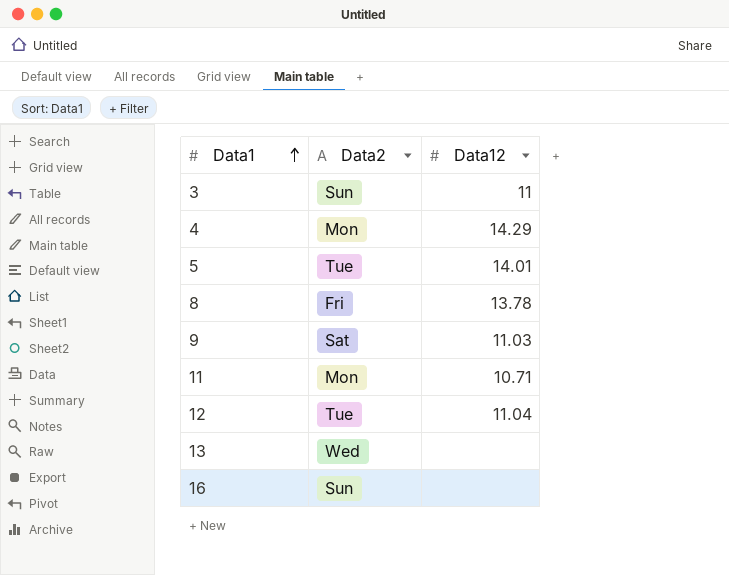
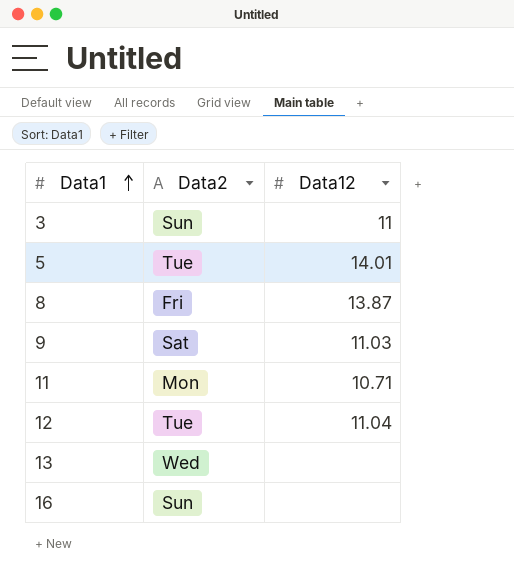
row 4: Mon | 14.29 -> none
8 | Data12: 13.78 -> 13.87

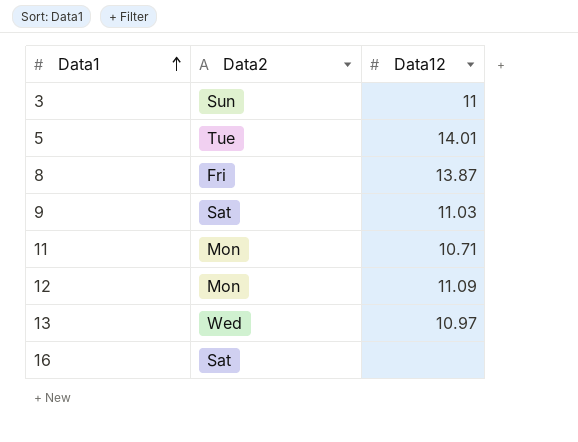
12 | Data2: Tue -> Mon
12 | Data12: 11.04 -> 11.09
13 | Data12: none -> 10.97
16 | Data2: Sun -> Sat

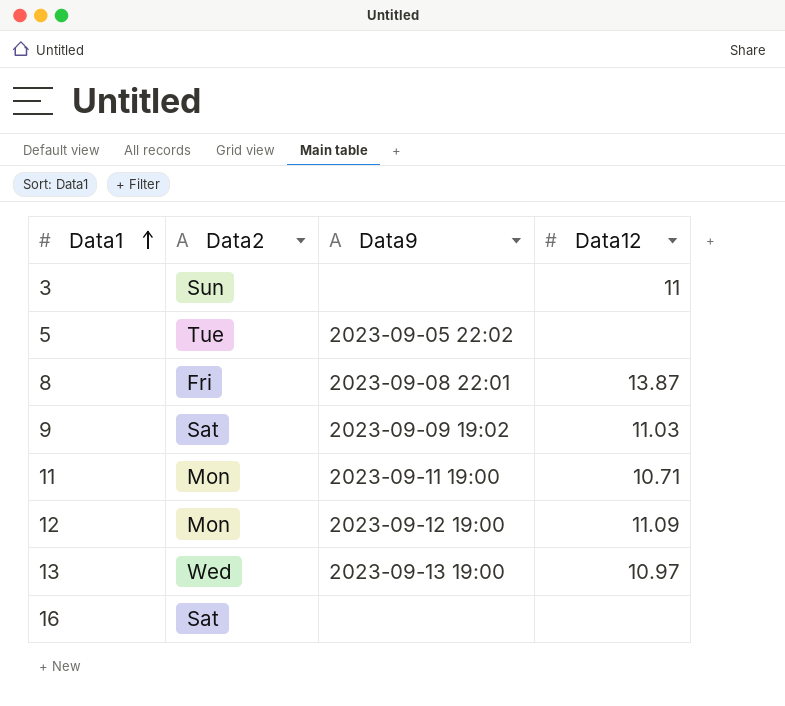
column Data9 | position: none -> 3
5 | Data12: 14.01 -> none

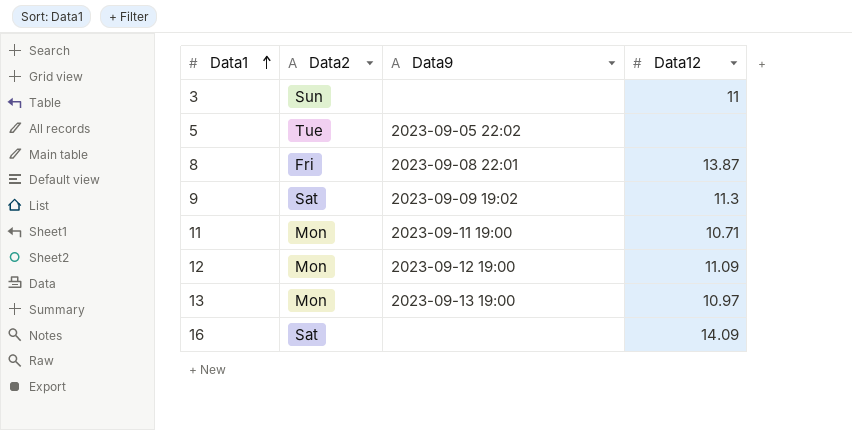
9 | Data12: 11.03 -> 11.3
13 | Data2: Wed -> Mon
16 | Data12: none -> 14.09

